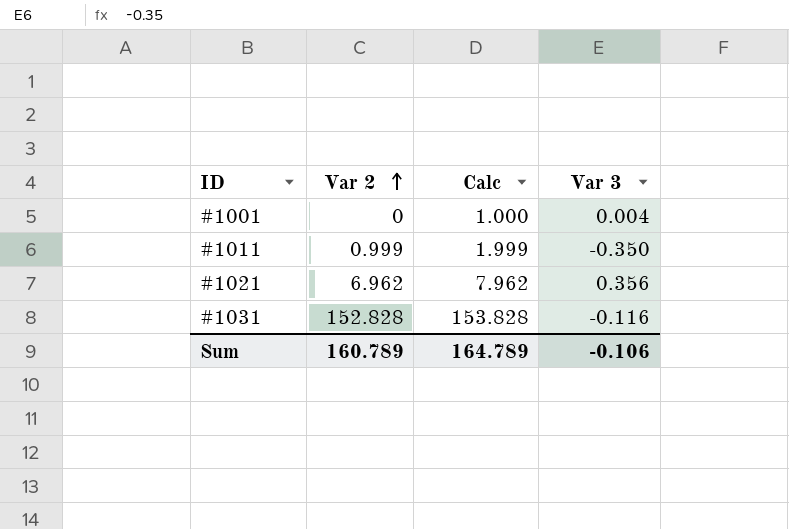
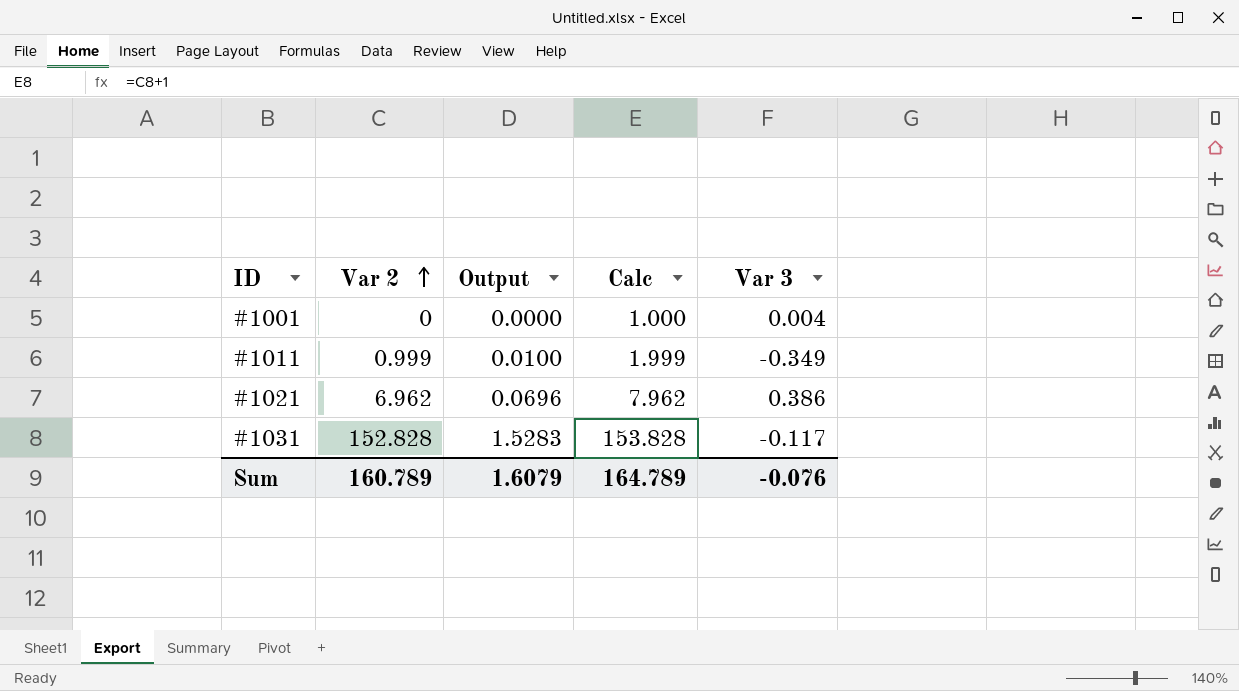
column Output | formula: none -> [Var 2] * 0.01
#1011 | Var 3: -0.350 -> -0.349
#1021 | Var 3: 0.356 -> 0.386
#1031 | Var 3: -0.116 -> -0.117
Sum | Var 3: -0.106 -> -0.076

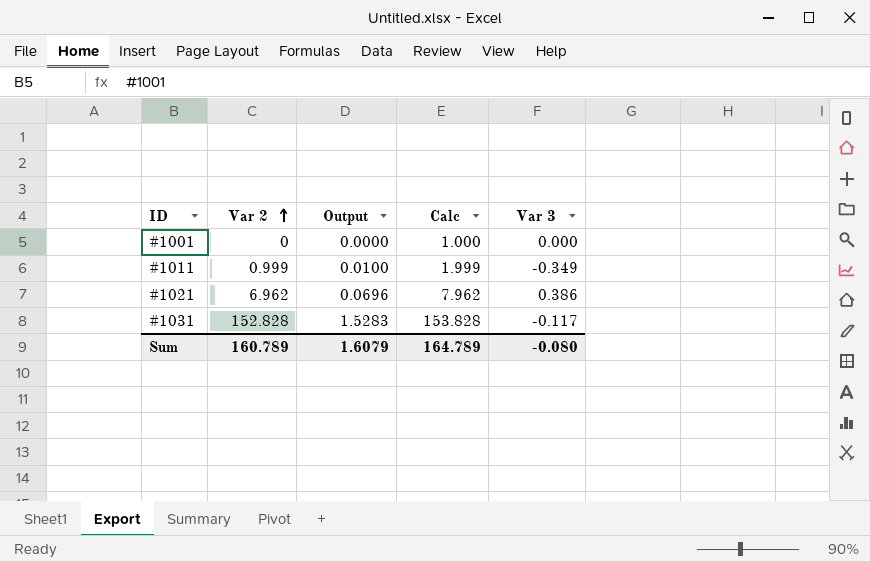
#1001 | Var 3: 0.004 -> 0.000
Sum | Var 3: -0.076 -> -0.080

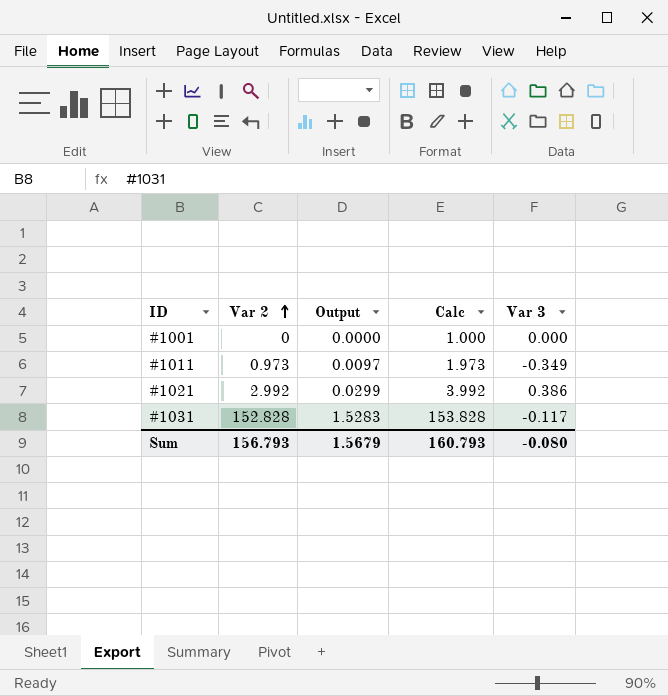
#1011 | Var 2: 0.999 -> 0.973
#1011 | Output: 0.0100 -> 0.0097
#1011 | Calc: 1.999 -> 1.973
#1021 | Var 2: 6.962 -> 2.992
#1021 | Output: 0.0696 -> 0.0299
#1021 | Calc: 7.962 -> 3.992
Sum | Var 2: 160.789 -> 156.793
Sum | Output: 1.6079 -> 1.5679
Sum | Calc: 164.789 -> 160.793

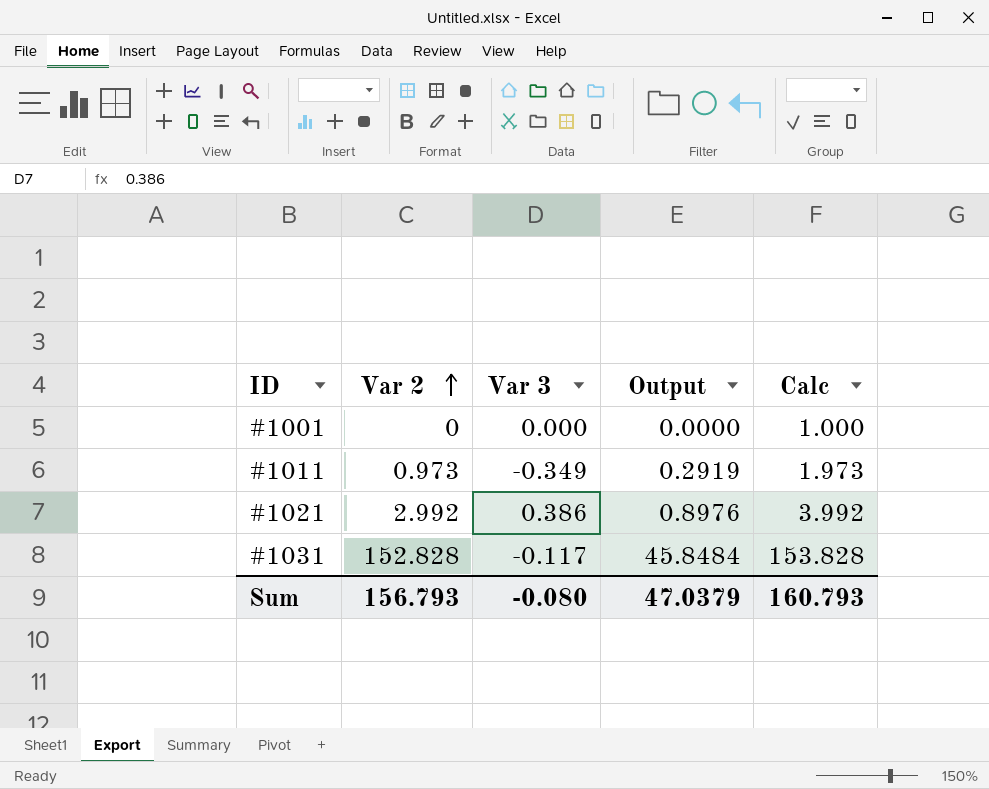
column Var 3 | position: 5 -> 3
column Output | formula: [Var 2] * 0.01 -> [Var 2] * 0.3
Sum | Output: 1.5679 -> 47.0379

